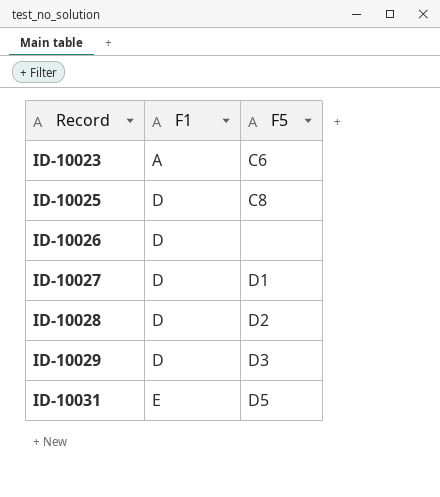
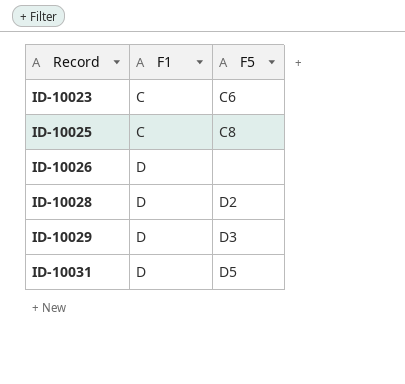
row ID-10027: D | D1 -> none
ID-10023 | F1: A -> C
ID-10025 | F1: D -> C
ID-10031 | F1: E -> D

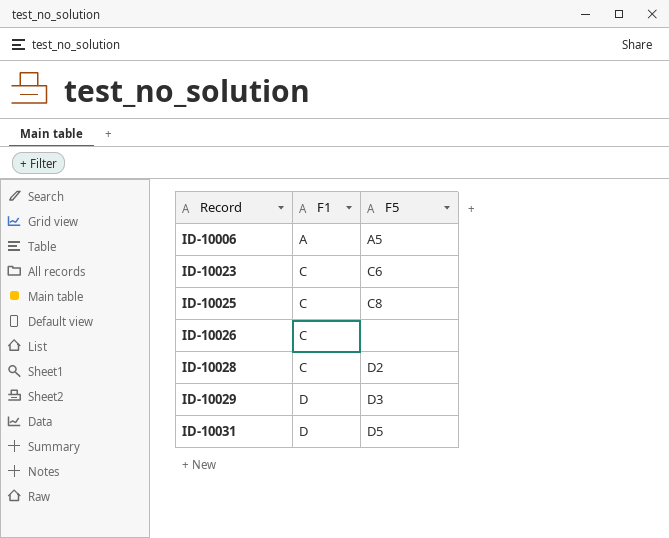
row ID-10006: none -> A | A5
ID-10026 | F1: D -> C
ID-10028 | F1: D -> C

